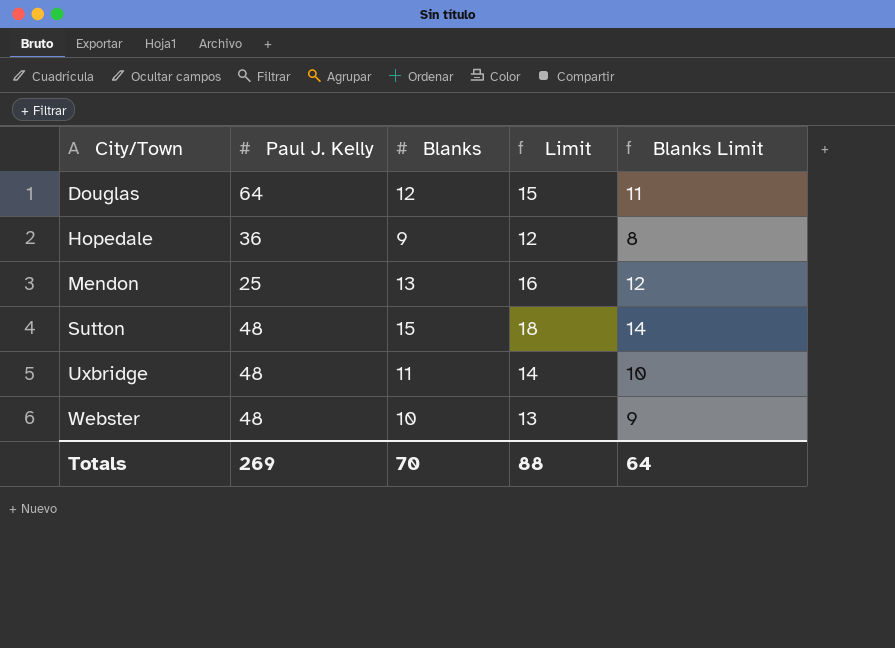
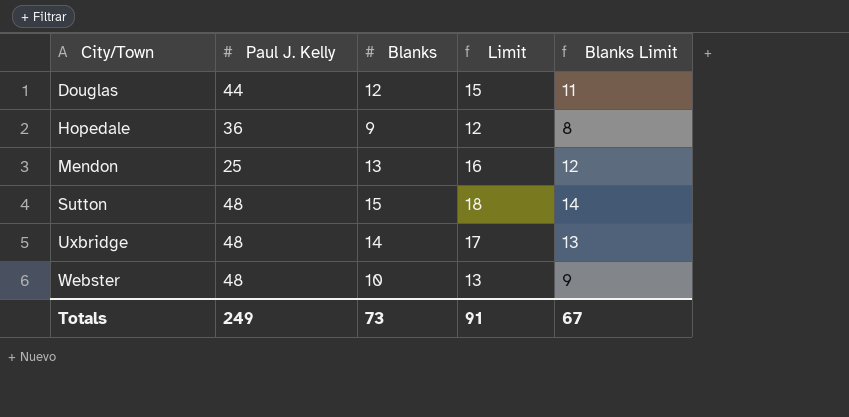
Douglas | Paul J. Kelly: 64 -> 44
Uxbridge | Blanks: 11 -> 14
Uxbridge | Limit: 14 -> 17
Uxbridge | Blanks Limit: 10 -> 13
Totals | Paul J. Kelly: 269 -> 249
Totals | Blanks: 70 -> 73
Totals | Limit: 88 -> 91
Totals | Blanks Limit: 64 -> 67

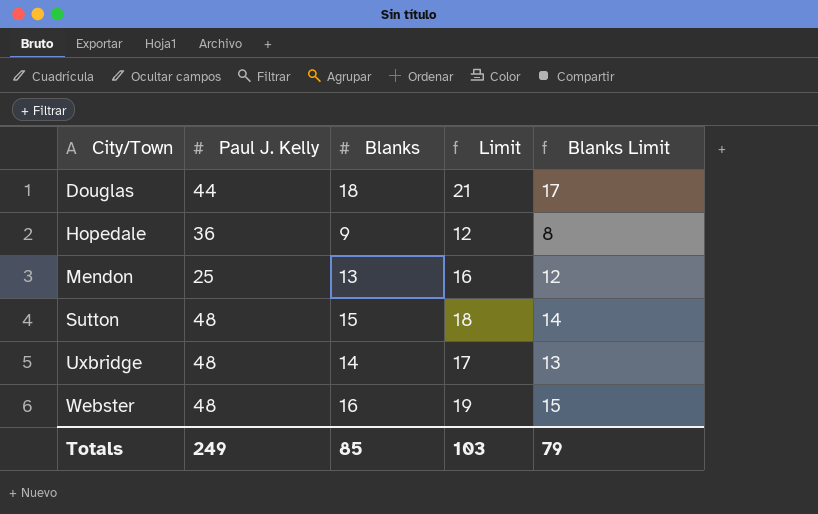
Douglas | Blanks: 12 -> 18
Douglas | Limit: 15 -> 21
Douglas | Blanks Limit: 11 -> 17
Webster | Blanks: 10 -> 16
Webster | Limit: 13 -> 19
Webster | Blanks Limit: 9 -> 15
Totals | Blanks: 73 -> 85
Totals | Limit: 91 -> 103
Totals | Blanks Limit: 67 -> 79

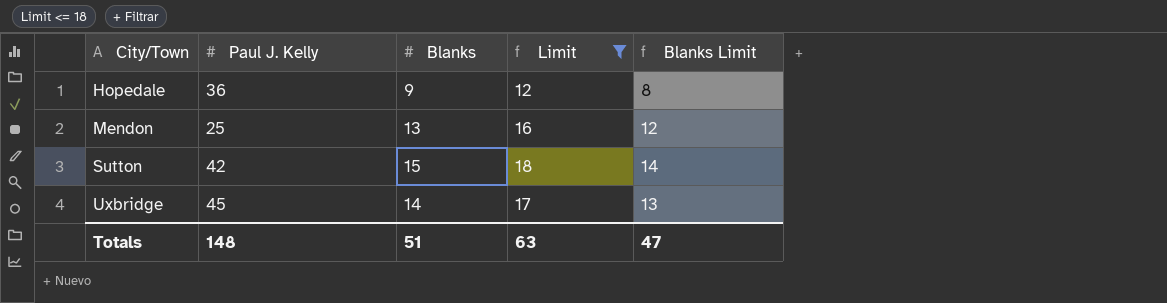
filter: none -> Limit <= 18
Sutton | Paul J. Kelly: 48 -> 42
Uxbridge | Paul J. Kelly: 48 -> 45
Totals | Paul J. Kelly: 249 -> 148
Totals | Blanks: 85 -> 51
Totals | Limit: 103 -> 63
Totals | Blanks Limit: 79 -> 47

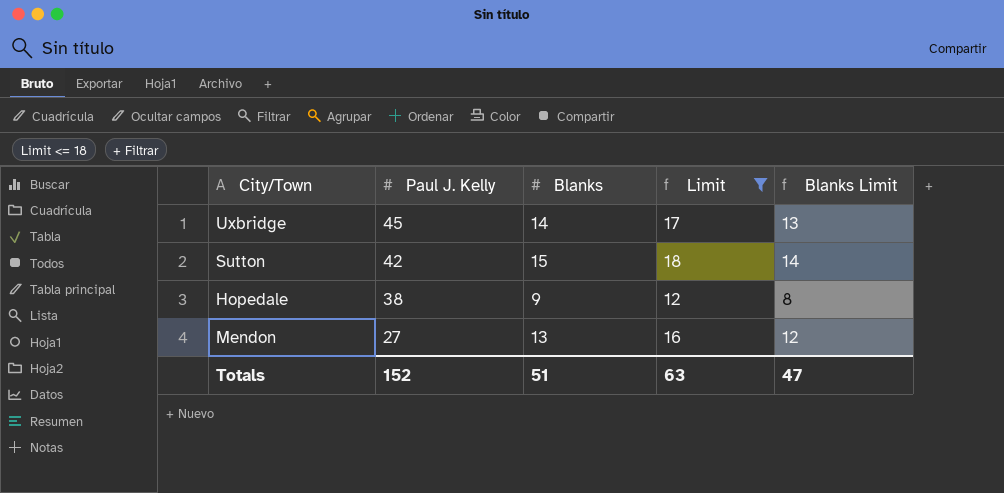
row order: City/Town ascending -> Paul J. Kelly descending
Hopedale | Paul J. Kelly: 36 -> 38
Mendon | Paul J. Kelly: 25 -> 27
Totals | Paul J. Kelly: 148 -> 152

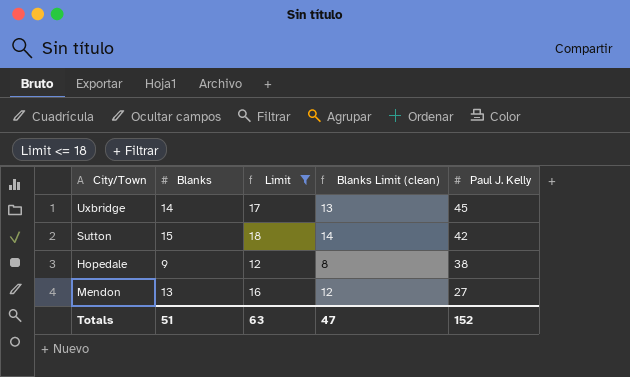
column name: Blanks Limit -> Blanks Limit (clean)
column Paul J. Kelly | position: 2 -> 5

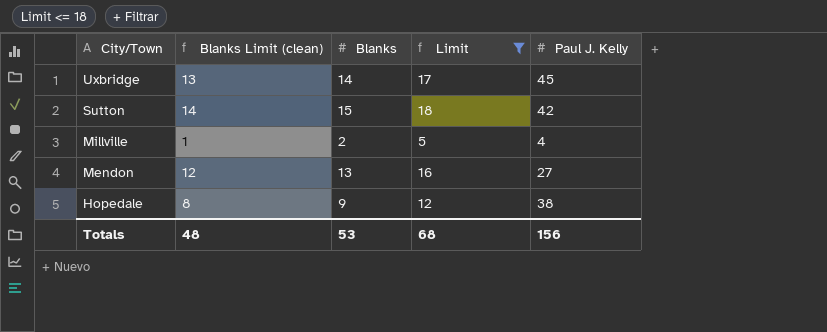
row order: Paul J. Kelly descending -> City/Town descending
column Blanks Limit (clean) | position: 4 -> 2
row Millville: none -> 1 | 2 | 5 | 4
Totals | Blanks Limit (clean): 47 -> 48
Totals | Blanks: 51 -> 53
Totals | Limit: 63 -> 68
Totals | Paul J. Kelly: 152 -> 156

